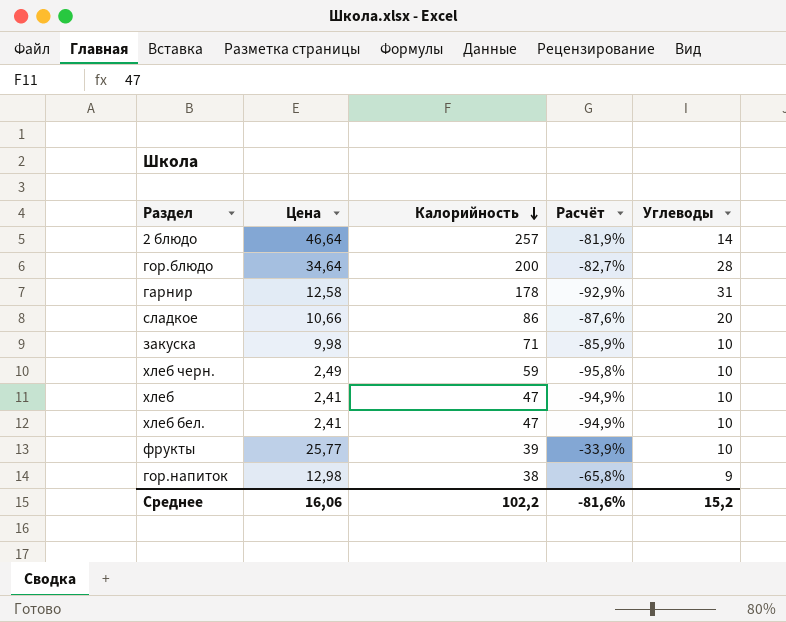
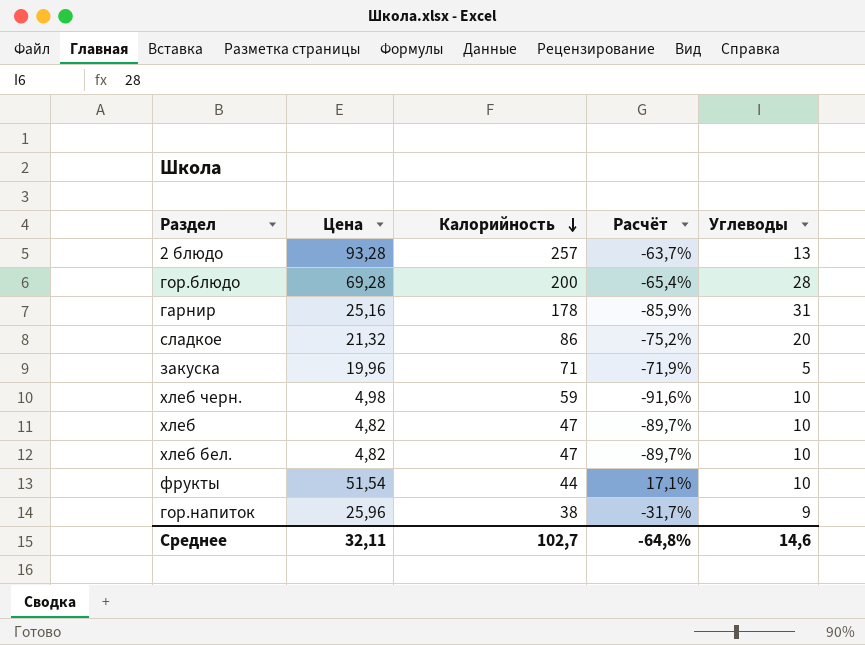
2 блюдо | Цена: 46,64 -> 93,28
2 блюдо | Расчёт: -81,9% -> -63,7%
2 блюдо | Углеводы: 14 -> 13
гор.блюдо | Цена: 34,64 -> 69,28
гор.блюдо | Расчёт: -82,7% -> -65,4%
гарнир | Цена: 12,58 -> 25,16
гарнир | Расчёт: -92,9% -> -85,9%
сладкое | Цена: 10,66 -> 21,32
сладкое | Расчёт: -87,6% -> -75,2%
закуска | Цена: 9,98 -> 19,96
закуска | Расчёт: -85,9% -> -71,9%
закуска | Углеводы: 10 -> 5
хлеб черн. | Цена: 2,49 -> 4,98
хлеб черн. | Расчёт: -95,8% -> -91,6%
хлеб | Цена: 2,41 -> 4,82
хлеб | Расчёт: -94,9% -> -89,7%
хлеб бел. | Цена: 2,41 -> 4,82
хлеб бел. | Расчёт: -94,9% -> -89,7%
фрукты | Цена: 25,77 -> 51,54
фрукты | Калорийность: 39 -> 44
фрукты | Расчёт: -33,9% -> 17,1%
гор.напиток | Цена: 12,98 -> 25,96
гор.напиток | Расчёт: -65,8% -> -31,7%
Среднее | Цена: 16,06 -> 32,11
Среднее | Калорийность: 102,2 -> 102,7
Среднее | Расчёт: -81,6% -> -64,8%
Среднее | Углеводы: 15,2 -> 14,6

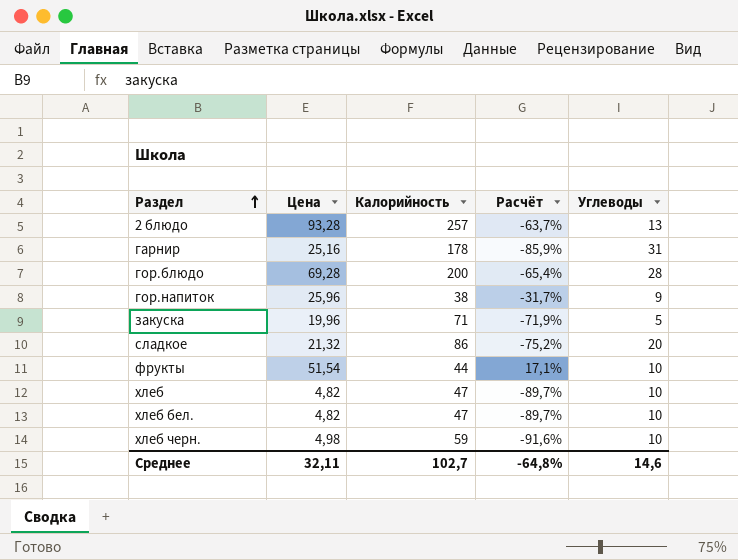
row order: Калорийность descending -> Раздел ascending

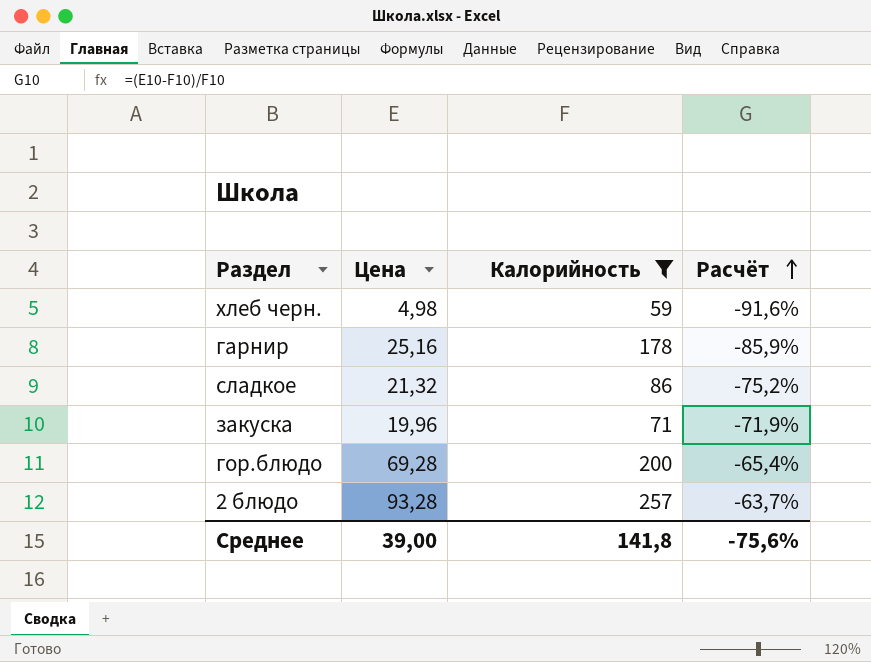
filter: none -> Калорийность >= 59
row order: Раздел ascending -> Расчёт ascending
column Углеводы | position: 5 -> none
Среднее | Цена: 32,11 -> 39,00
Среднее | Калорийность: 102,7 -> 141,8
Среднее | Расчёт: -64,8% -> -75,6%

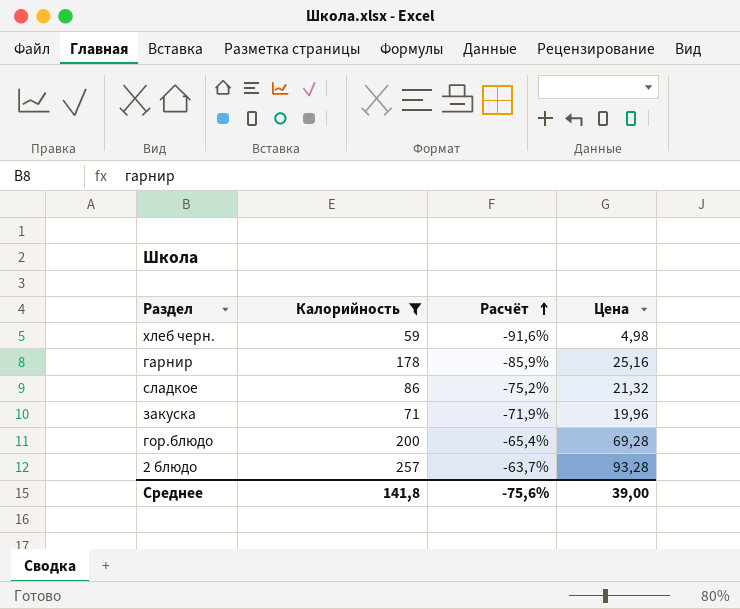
column Цена | position: 2 -> 4

